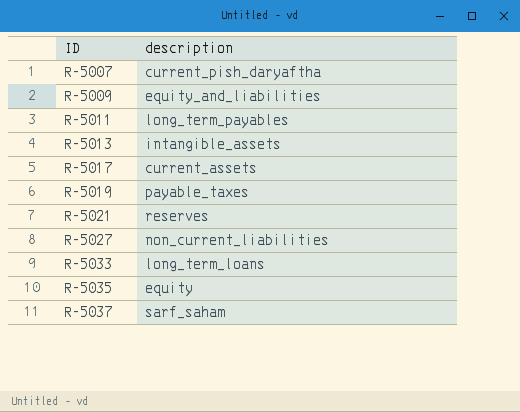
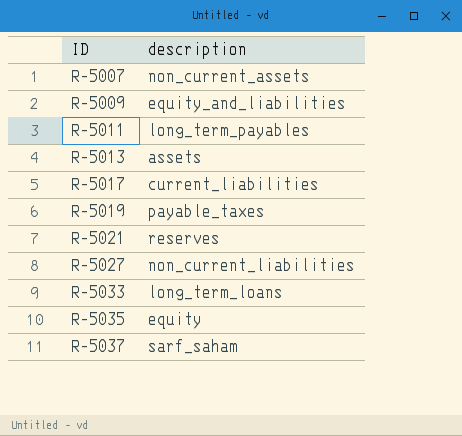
R-5007 | description: current_pish_daryaftha -> non_current_assets
R-5013 | description: intangible_assets -> assets
R-5017 | description: current_assets -> current_liabilities

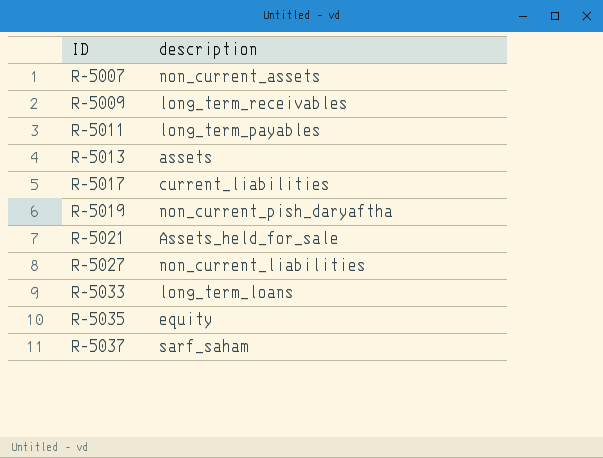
R-5009 | description: equity_and_liabilities -> long_term_receivables
R-5019 | description: payable_taxes -> non_current_pish_daryaftha
R-5021 | description: reserves -> Assets_held_for_sale

